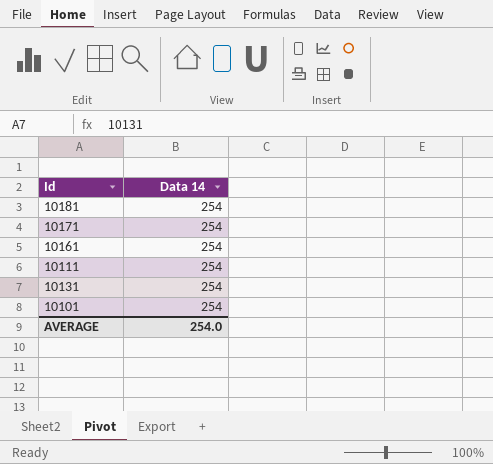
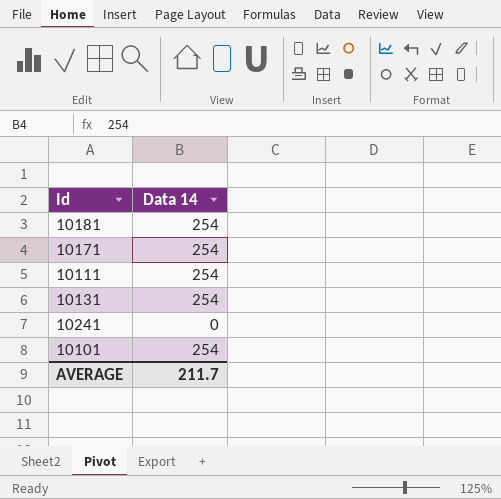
row 10161: 254 -> none
row 10241: none -> 0
AVERAGE | Data 14: 254.0 -> 211.7

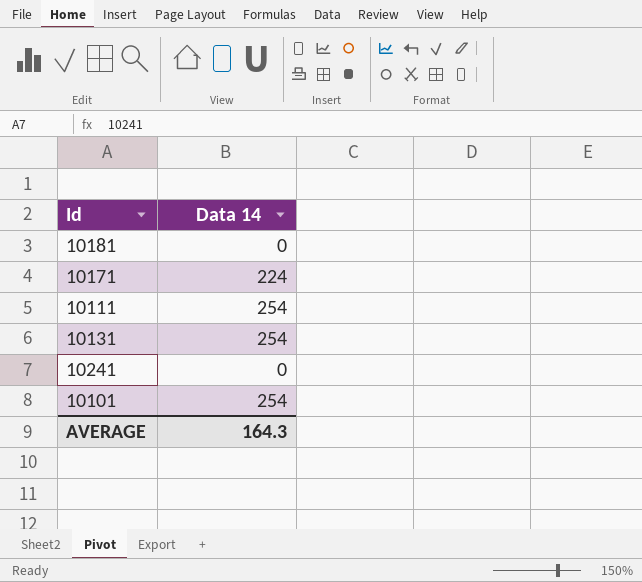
10181 | Data 14: 254 -> 0
10171 | Data 14: 254 -> 224
AVERAGE | Data 14: 211.7 -> 164.3

